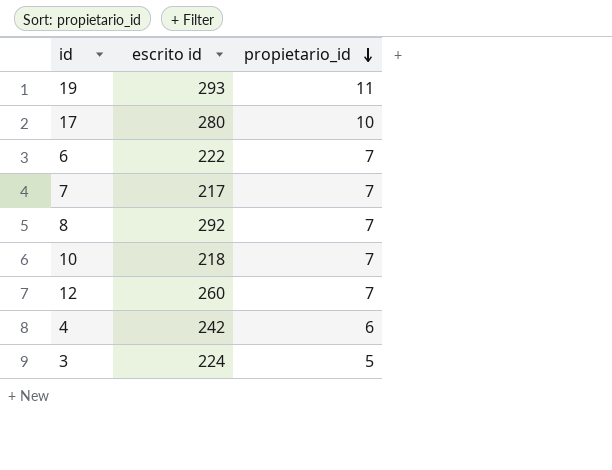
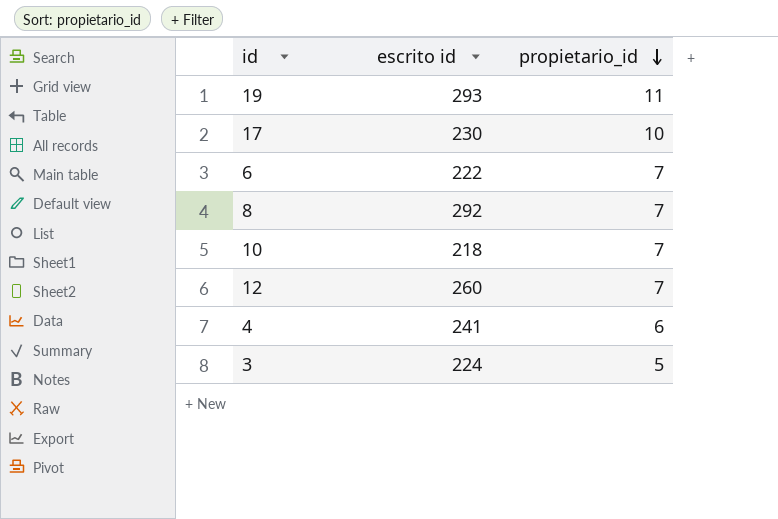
row 7: 217 | 7 -> none
17 | escrito id: 280 -> 230
4 | escrito id: 242 -> 241

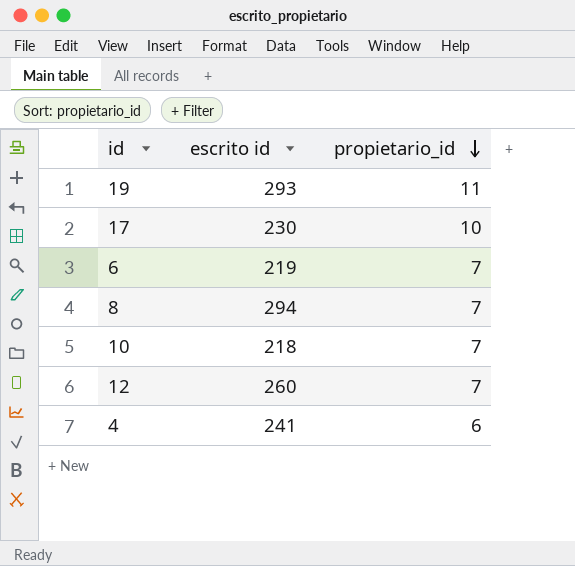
row 3: 224 | 5 -> none
6 | escrito id: 222 -> 219
8 | escrito id: 292 -> 294

